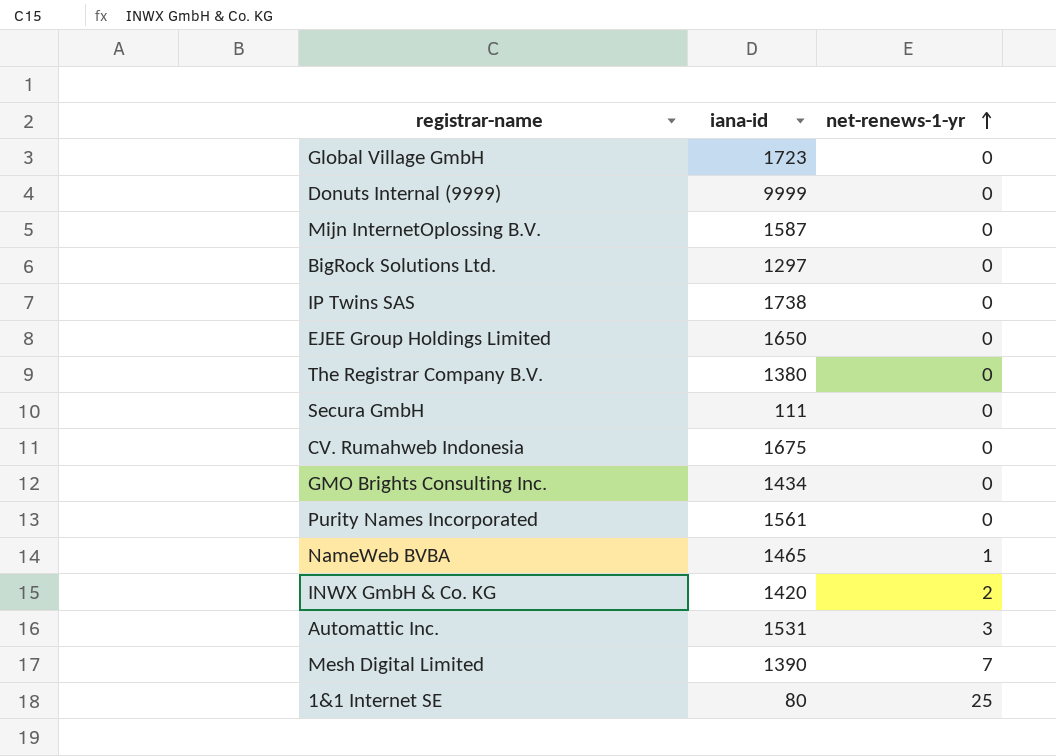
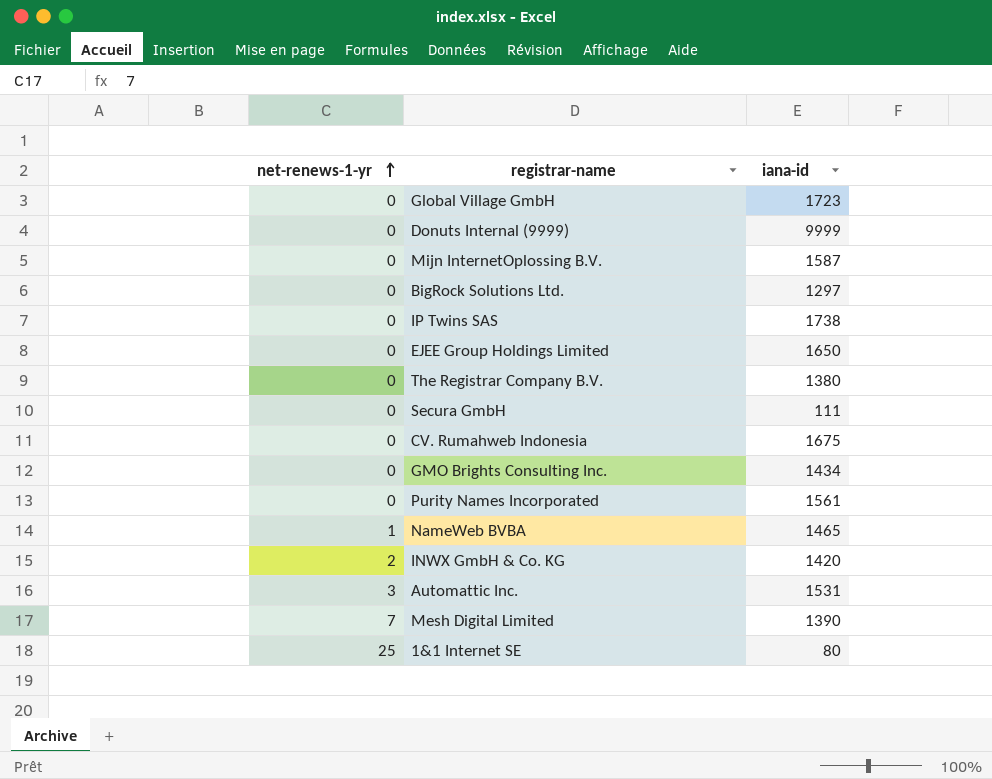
column net-renews-1-yr | position: 3 -> 1

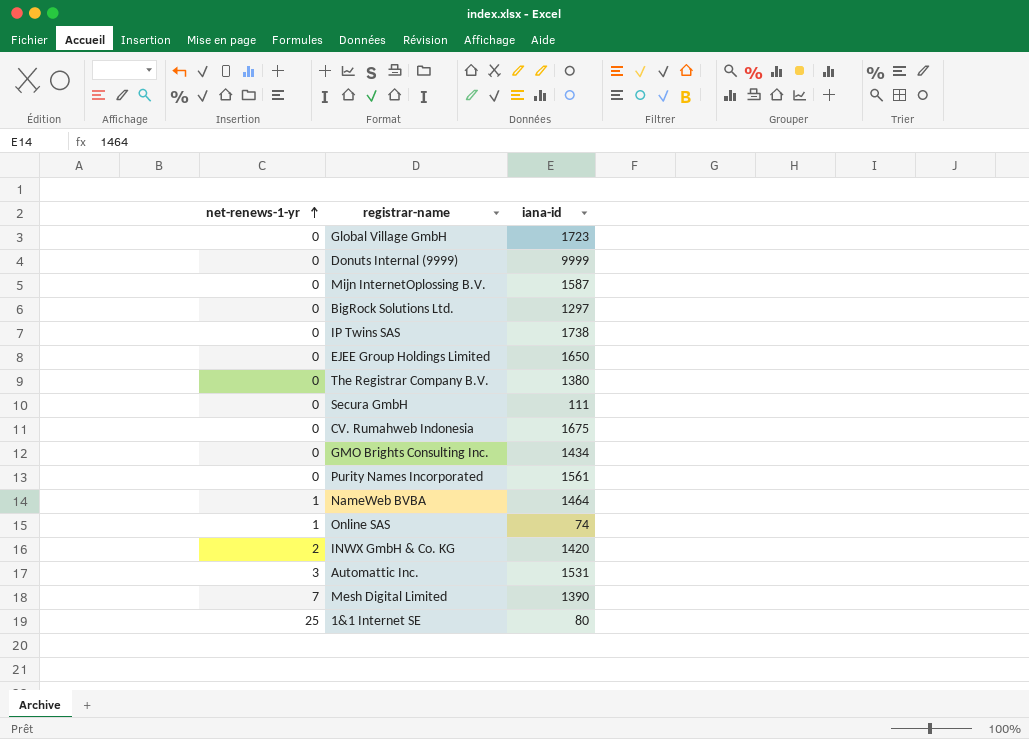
NameWeb BVBA | iana-id: 1465 -> 1464
row Online SAS: none -> 1 | 74

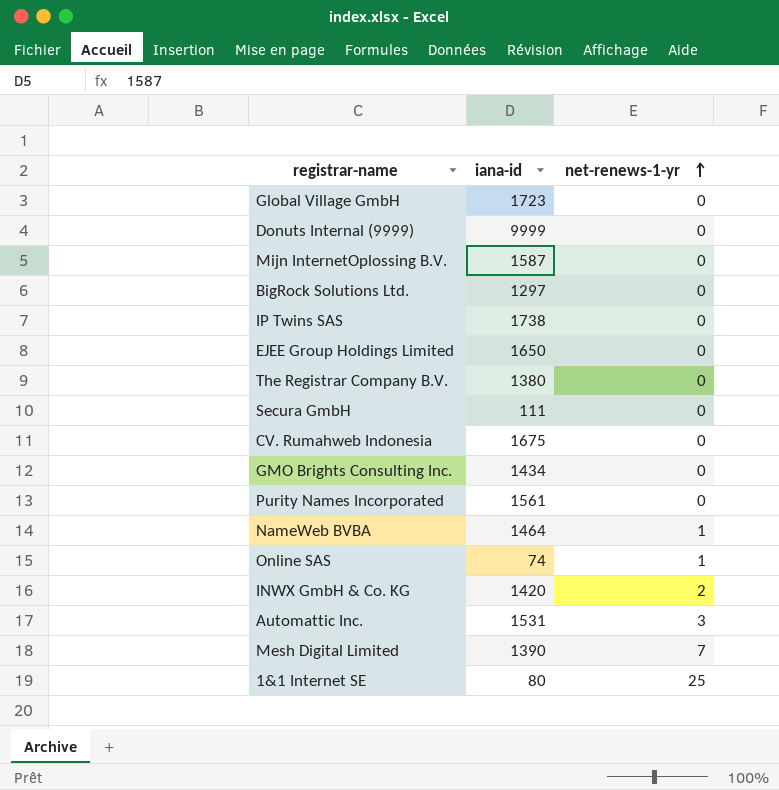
column net-renews-1-yr | position: 1 -> 3

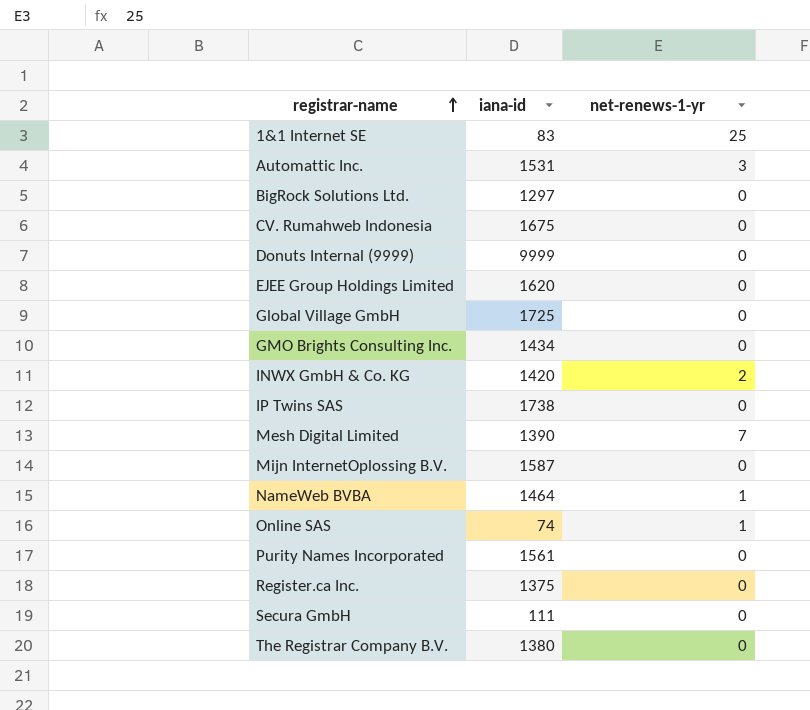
row order: net-renews-1-yr ascending -> registrar-name ascending
1&1 Internet SE | iana-id: 80 -> 83
EJEE Group Holdings Limited | iana-id: 1650 -> 1620
Global Village GmbH | iana-id: 1723 -> 1725
row Register.ca Inc.: none -> 1375 | 0

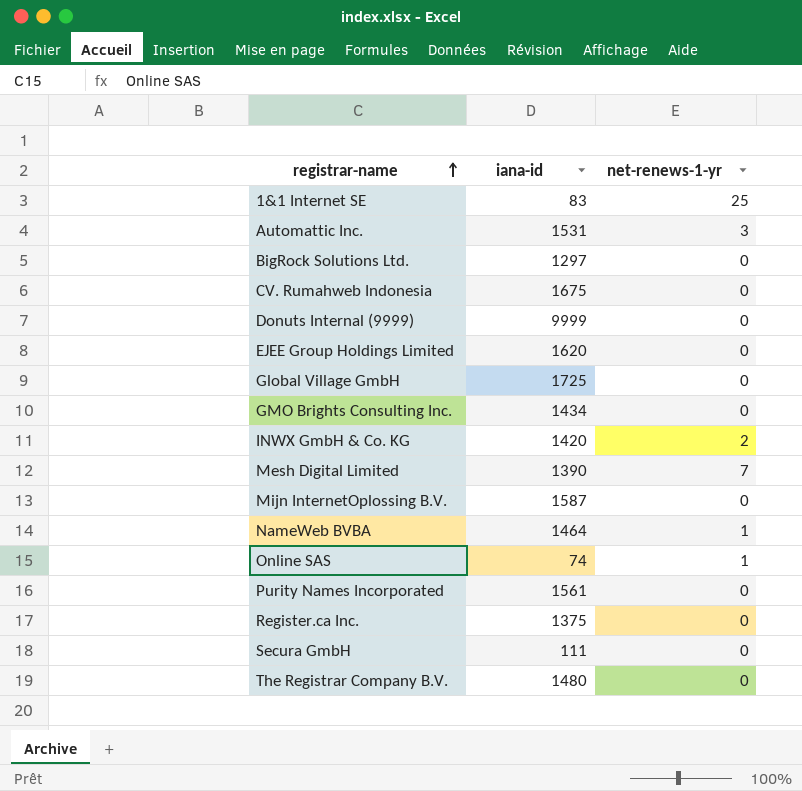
row IP Twins SAS: 1738 | 0 -> none
The Registrar Company B.V. | iana-id: 1380 -> 1480

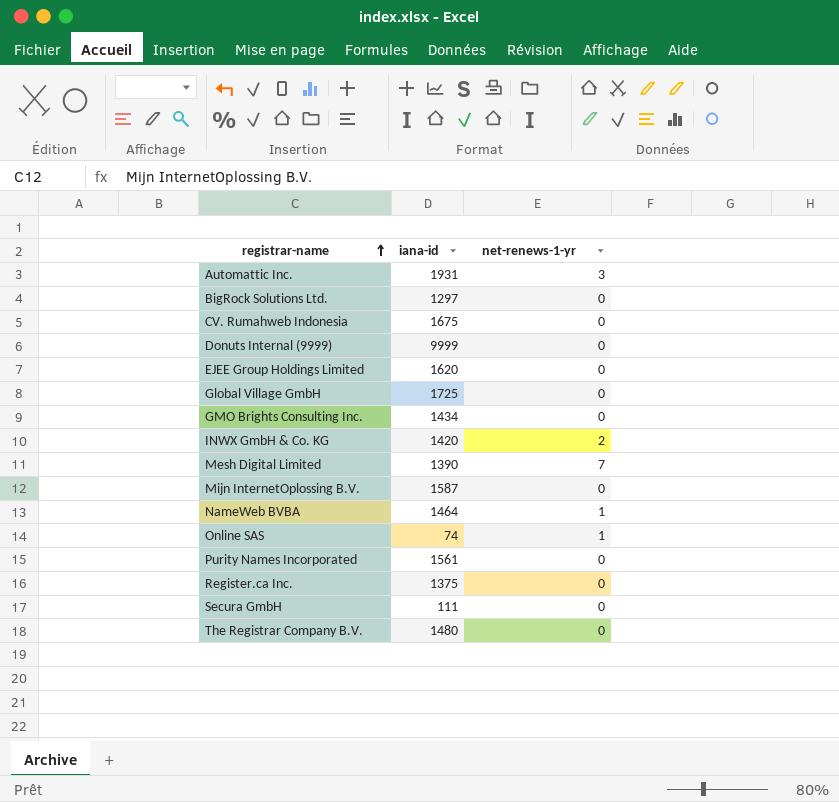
row 1&1 Internet SE: 83 | 25 -> none
Automattic Inc. | iana-id: 1531 -> 1931

